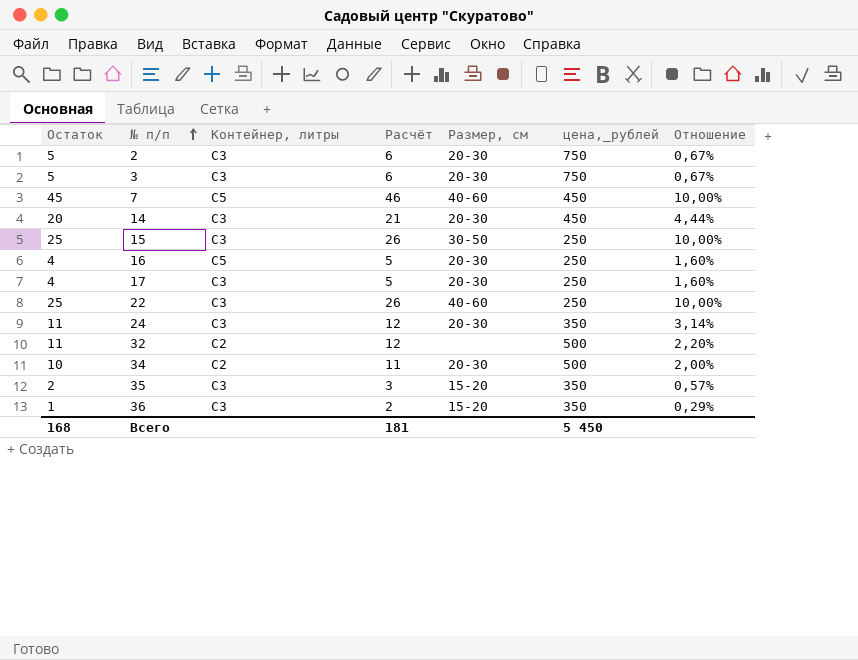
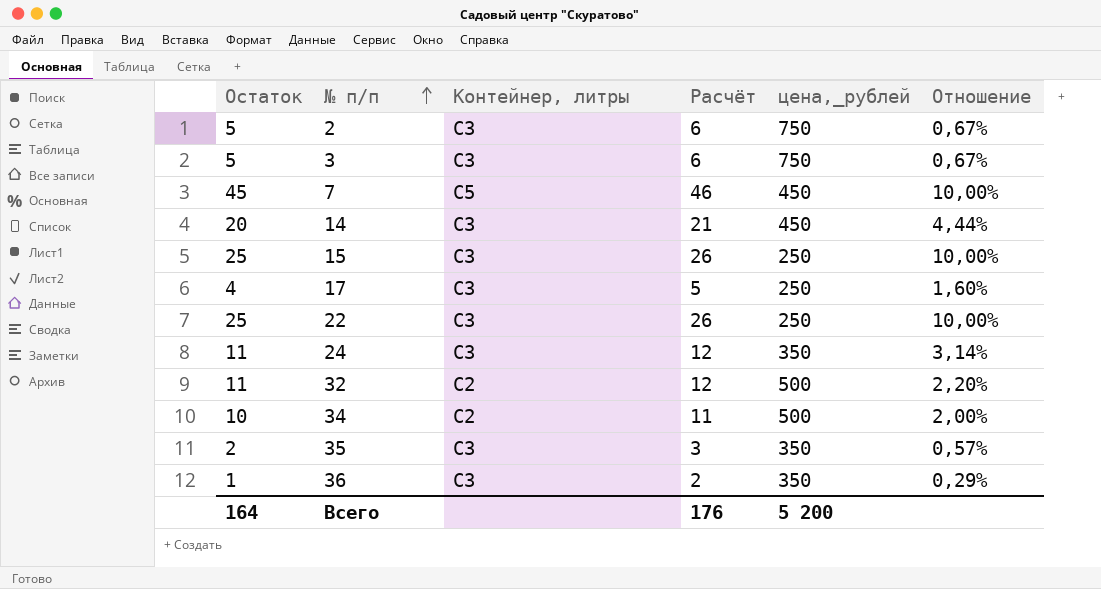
column Размер, см | position: 5 -> none
row 16: 4 | С5 | 5 | 20-30 | 250 | 1,60% -> none
Всего | Остаток: 168 -> 164
Всего | Расчёт: 181 -> 176
Всего | цена,_рублей: 5 450 -> 5 200

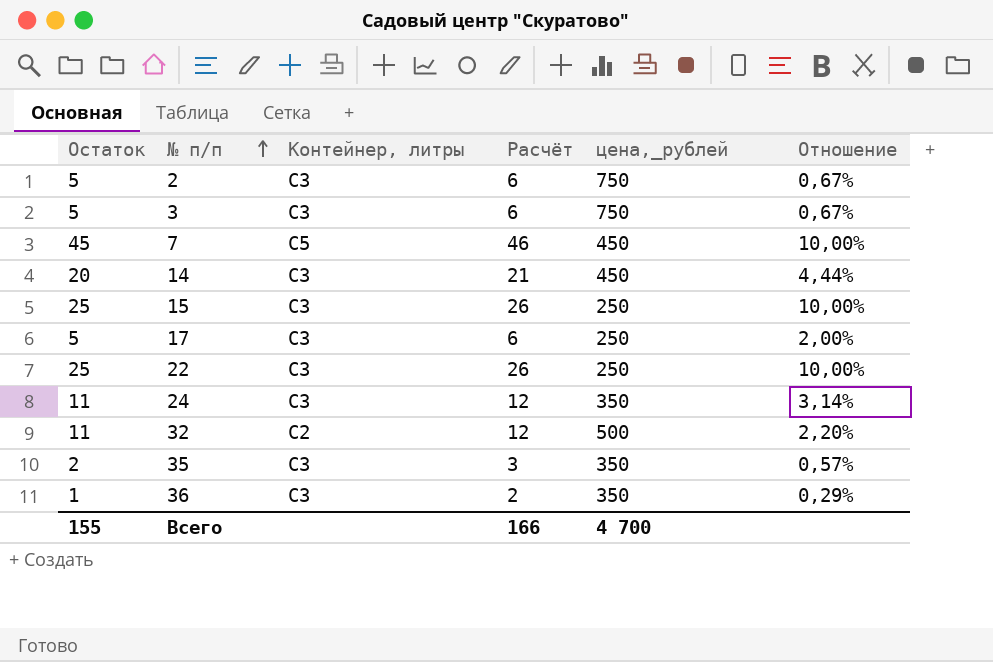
row 34: 10 | С2 | 11 | 500 | 2,00% -> none
17 | Остаток: 4 -> 5
17 | Расчёт: 5 -> 6
17 | Отношение: 1,60% -> 2,00%
Всего | Остаток: 164 -> 155
Всего | Расчёт: 176 -> 166
Всего | цена,_рублей: 5 200 -> 4 700

